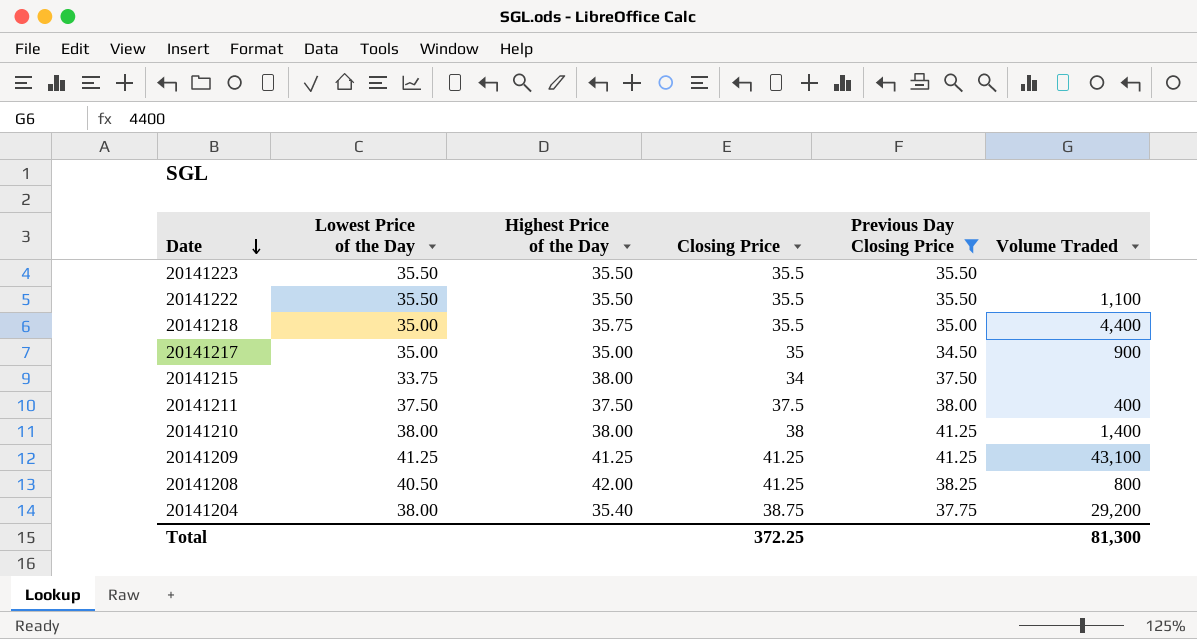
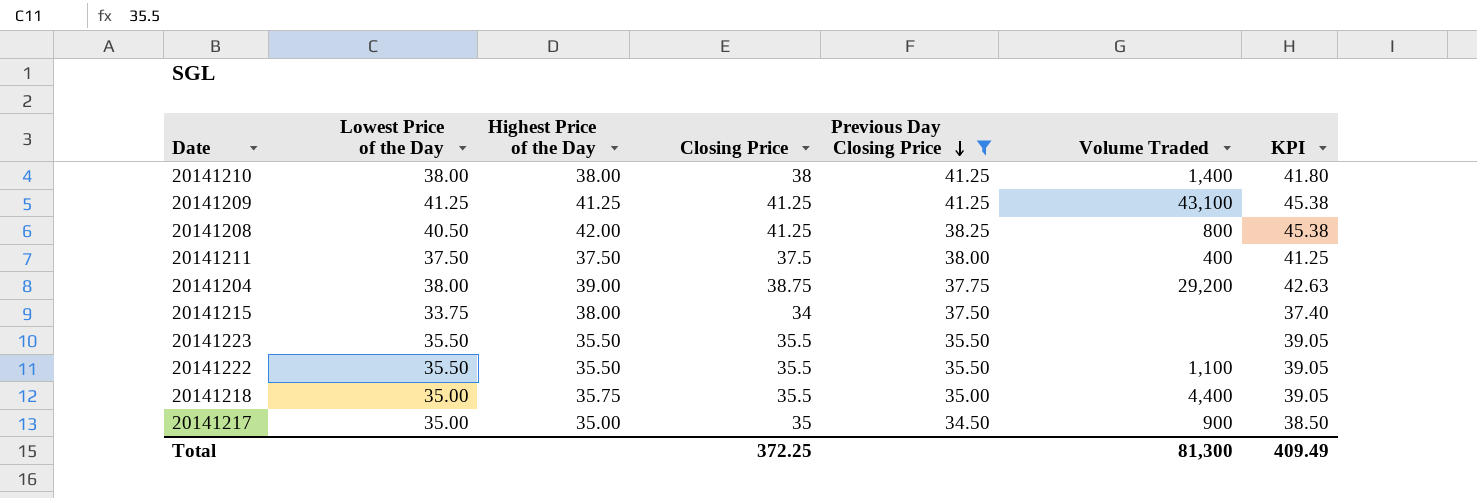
row order: Date descending -> Previous Day Closing Price descending
column KPI | formula: none -> [Closing Price] * 1.1
20141204 | Highest Price of the Day: 35.40 -> 39.00

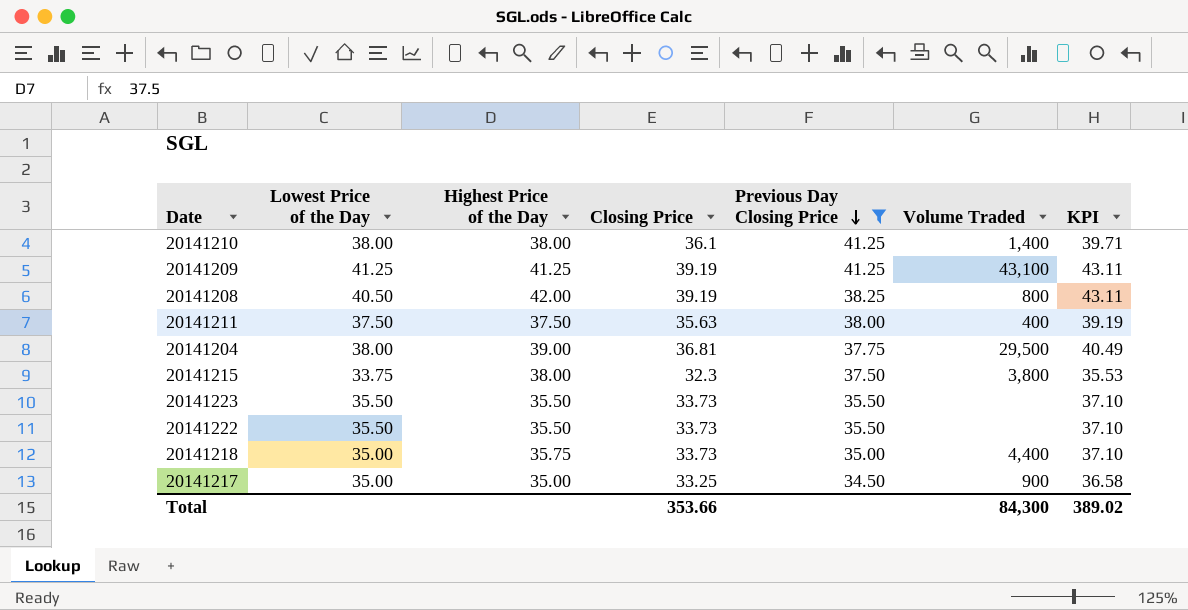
20141210 | Closing Price: 38 -> 36.1
20141210 | KPI: 41.80 -> 39.71
20141209 | Closing Price: 41.25 -> 39.19
20141209 | KPI: 45.38 -> 43.11
20141208 | Closing Price: 41.25 -> 39.19
20141208 | KPI: 45.38 -> 43.11
20141211 | Closing Price: 37.5 -> 35.63
20141211 | KPI: 41.25 -> 39.19
20141204 | Closing Price: 38.75 -> 36.81
20141204 | Volume Traded: 29,200 -> 29,500
20141204 | KPI: 42.63 -> 40.49
20141215 | Closing Price: 34 -> 32.3
20141215 | Volume Traded: none -> 3,800
20141215 | KPI: 37.40 -> 35.53
20141223 | Closing Price: 35.5 -> 33.73
20141223 | KPI: 39.05 -> 37.10
20141222 | Closing Price: 35.5 -> 33.73
20141222 | Volume Traded: 1,100 -> none
20141222 | KPI: 39.05 -> 37.10
20141218 | Closing Price: 35.5 -> 33.73
20141218 | KPI: 39.05 -> 37.10
20141217 | Closing Price: 35 -> 33.25
20141217 | KPI: 38.50 -> 36.58
Total | Closing Price: 372.25 -> 353.66
Total | Volume Traded: 81,300 -> 84,300
Total | KPI: 409.49 -> 389.02

